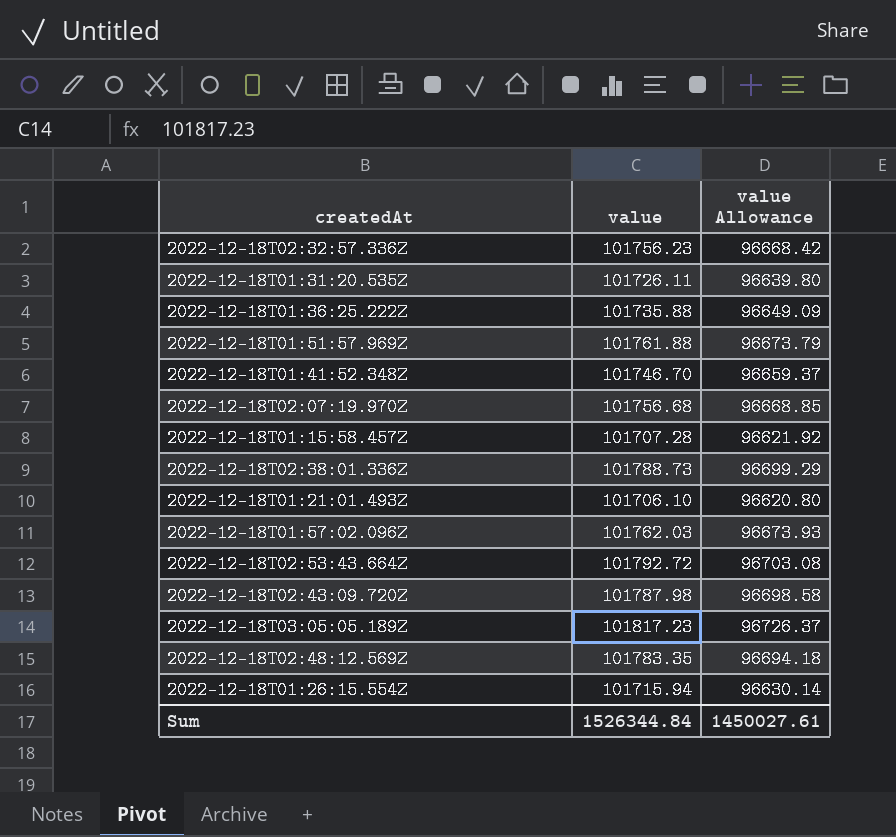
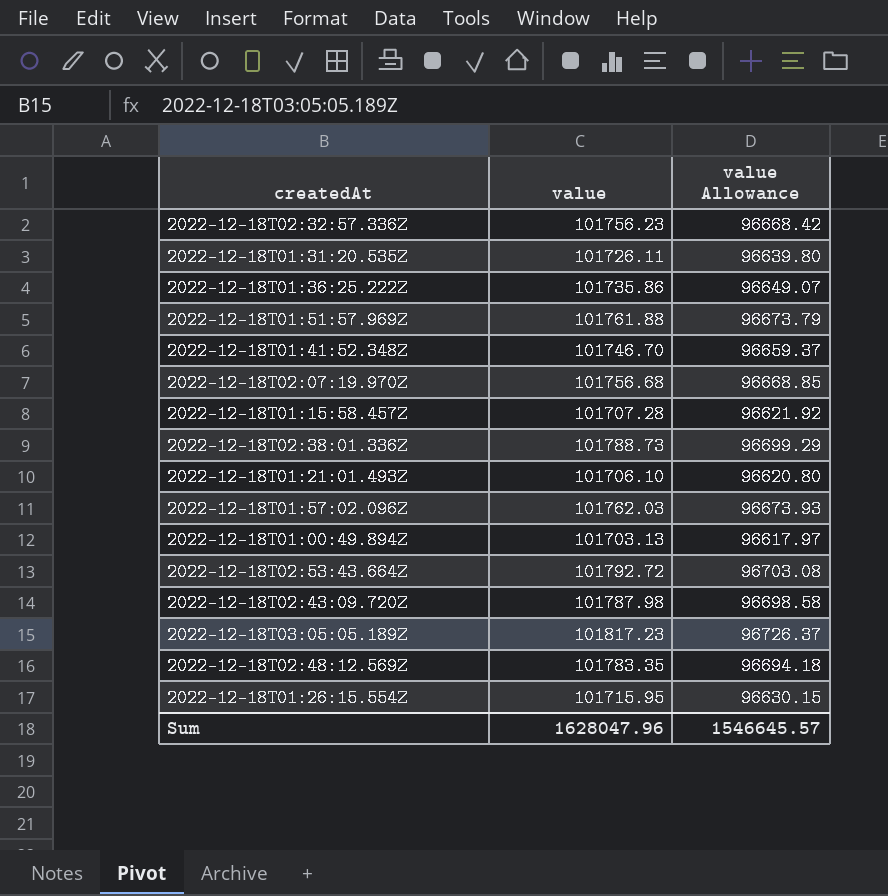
2022-12-18T01:36:25.222Z | value: 101735.88 -> 101735.86
2022-12-18T01:36:25.222Z | value Allowance: 96649.09 -> 96649.07
row 2022-12-18T01:00:49.894Z: none -> 101703.13 | 96617.97
2022-12-18T01:26:15.554Z | value: 101715.94 -> 101715.95
2022-12-18T01:26:15.554Z | value Allowance: 96630.14 -> 96630.15
Sum | value: 1526344.84 -> 1628047.96
Sum | value Allowance: 1450027.61 -> 1546645.57

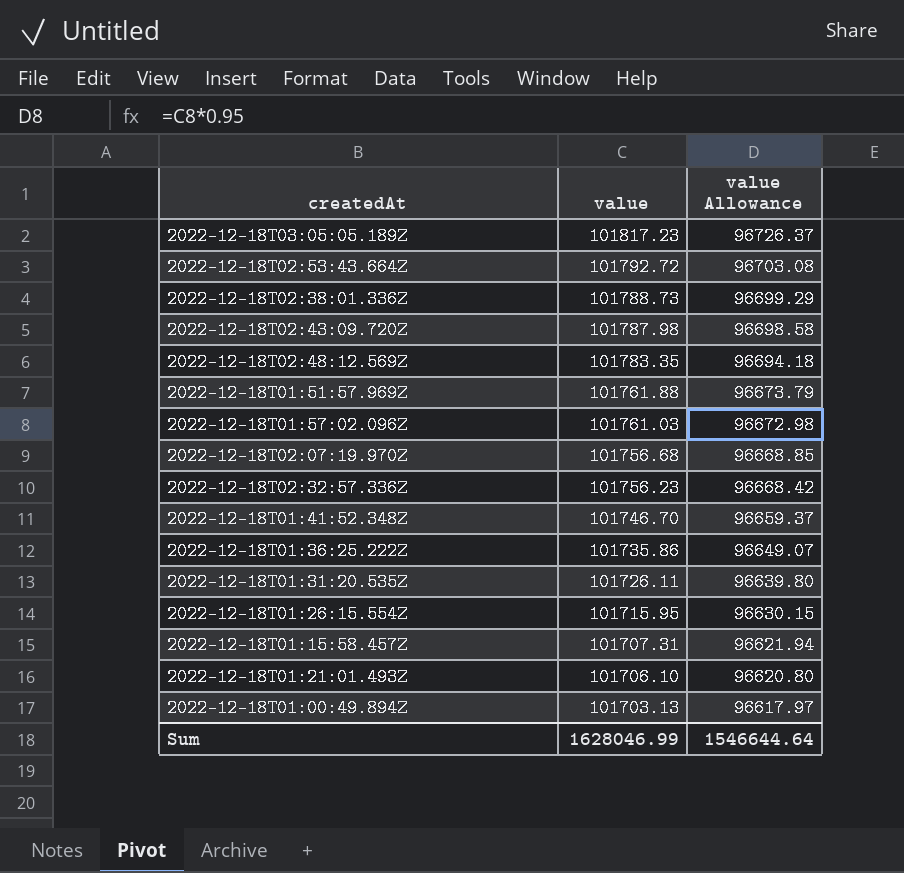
row order: none -> value descending
2022-12-18T01:57:02.096Z | value: 101762.03 -> 101761.03
2022-12-18T01:57:02.096Z | value Allowance: 96673.93 -> 96672.98
2022-12-18T01:15:58.457Z | value: 101707.28 -> 101707.31
2022-12-18T01:15:58.457Z | value Allowance: 96621.92 -> 96621.94
Sum | value: 1628047.96 -> 1628046.99
Sum | value Allowance: 1546645.57 -> 1546644.64

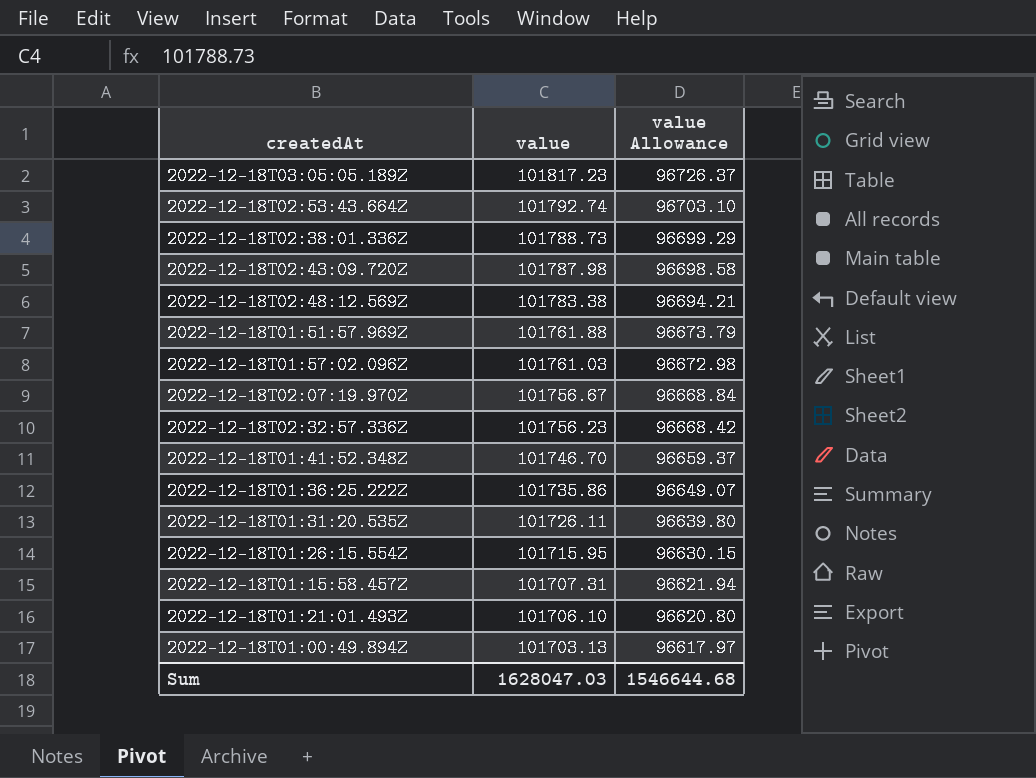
2022-12-18T02:53:43.664Z | value: 101792.72 -> 101792.74
2022-12-18T02:53:43.664Z | value Allowance: 96703.08 -> 96703.10
2022-12-18T02:48:12.569Z | value: 101783.35 -> 101783.38
2022-12-18T02:48:12.569Z | value Allowance: 96694.18 -> 96694.21
2022-12-18T02:07:19.970Z | value: 101756.68 -> 101756.67
2022-12-18T02:07:19.970Z | value Allowance: 96668.85 -> 96668.84
Sum | value: 1628046.99 -> 1628047.03
Sum | value Allowance: 1546644.64 -> 1546644.68

